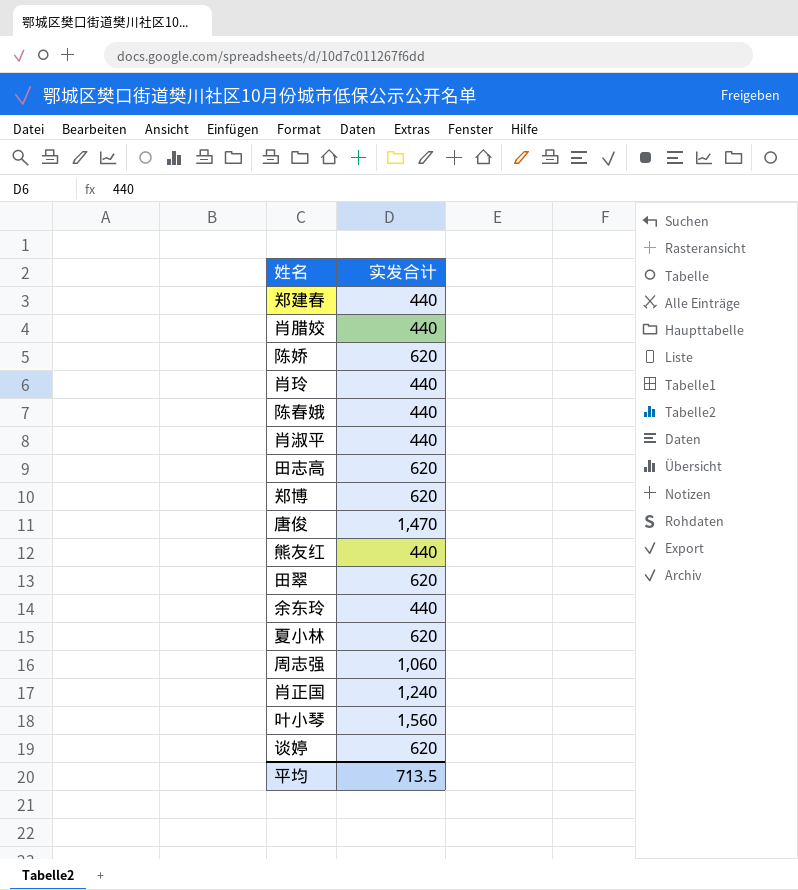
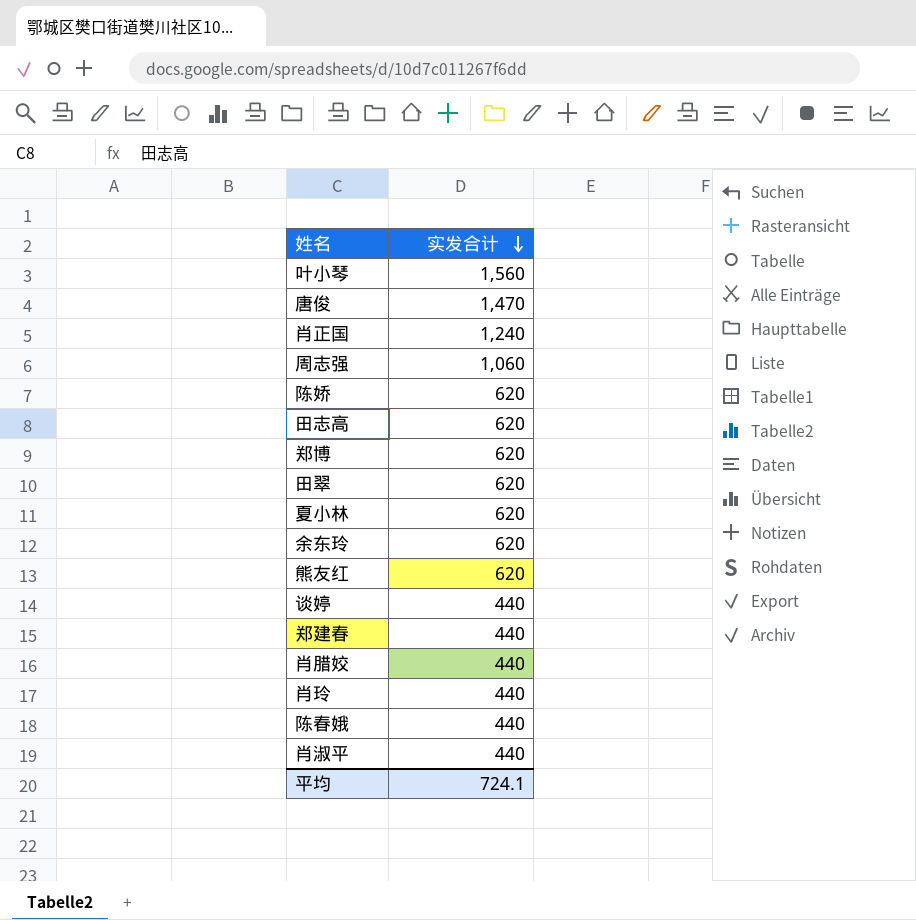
row order: none -> 实发合计 descending
余东玲 | 实发合计: 440 -> 620
熊友红 | 实发合计: 440 -> 620
谈婷 | 实发合计: 620 -> 440
平均 | 实发合计: 713.5 -> 724.1

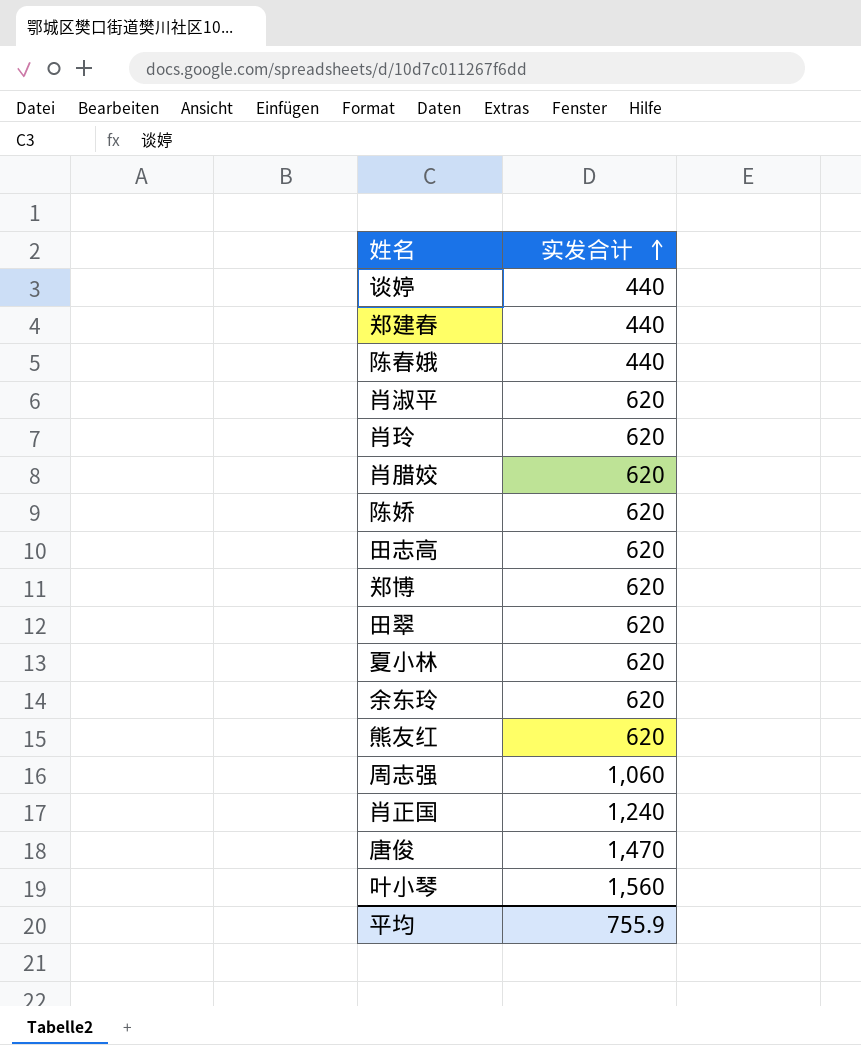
row order: 实发合计 descending -> 实发合计 ascending
肖淑平 | 实发合计: 440 -> 620
肖玲 | 实发合计: 440 -> 620
肖腊姣 | 实发合计: 440 -> 620
平均 | 实发合计: 724.1 -> 755.9

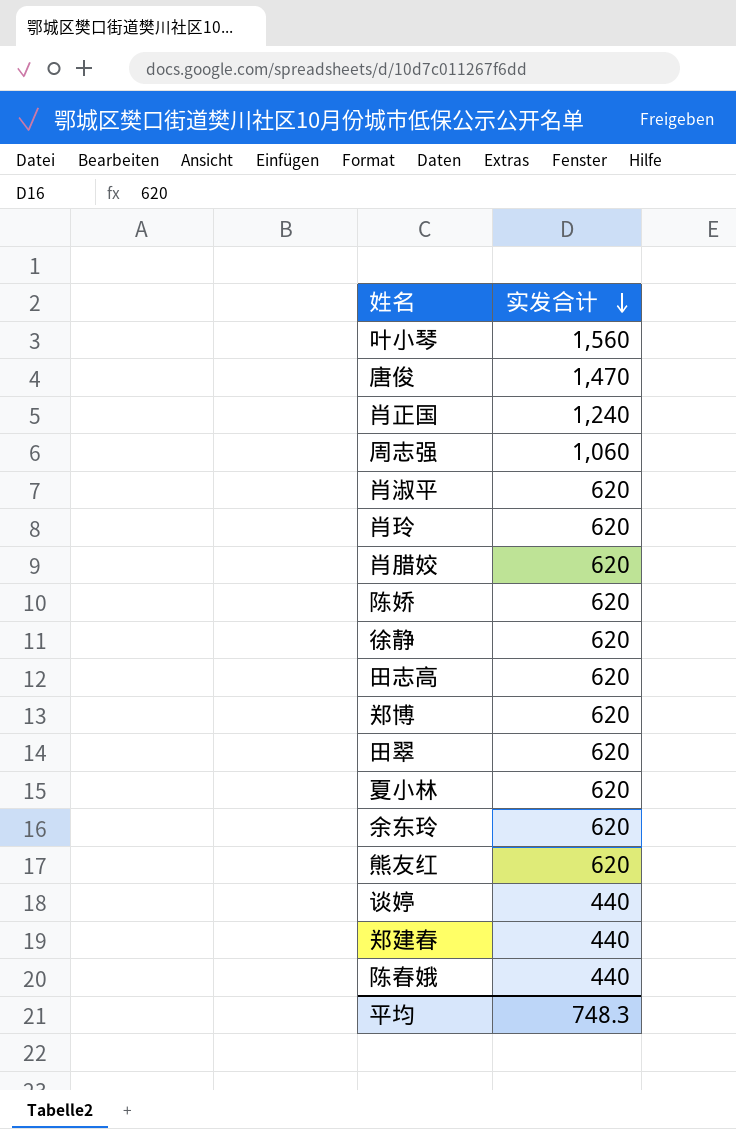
row order: 实发合计 ascending -> 实发合计 descending
row 徐静: none -> 620
平均 | 实发合计: 755.9 -> 748.3

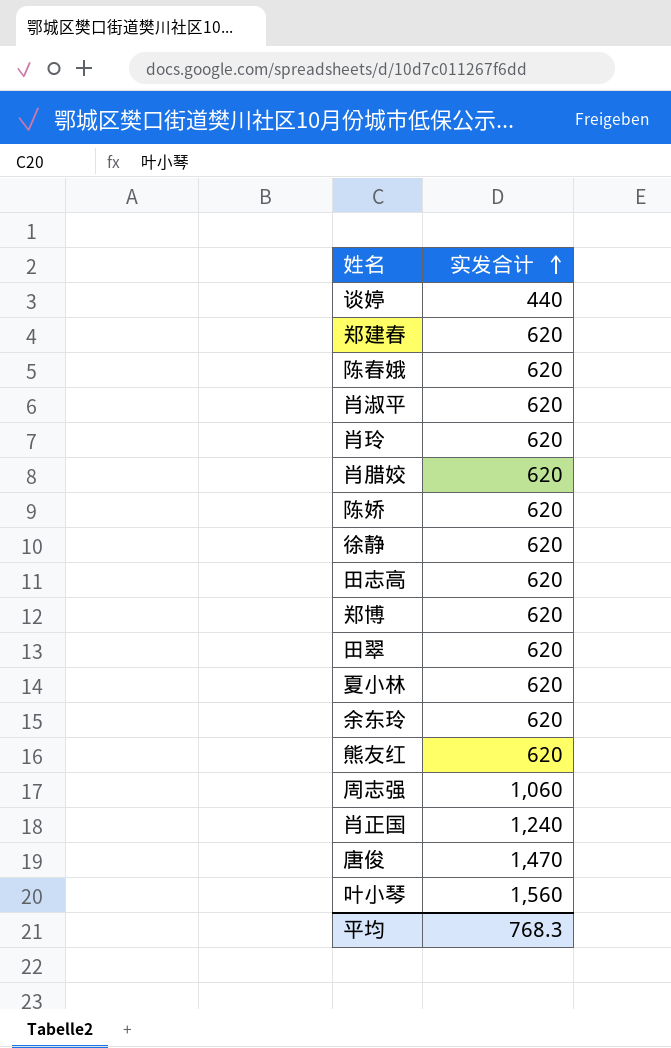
row order: 实发合计 descending -> 实发合计 ascending
郑建春 | 实发合计: 440 -> 620
陈春娥 | 实发合计: 440 -> 620
平均 | 实发合计: 748.3 -> 768.3

